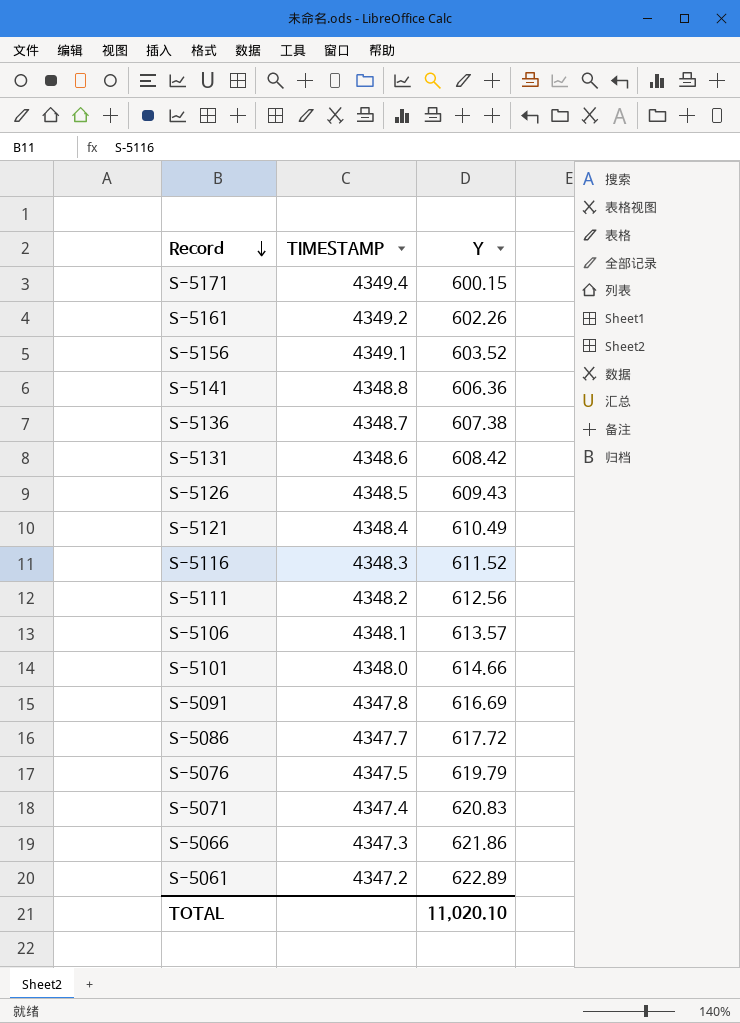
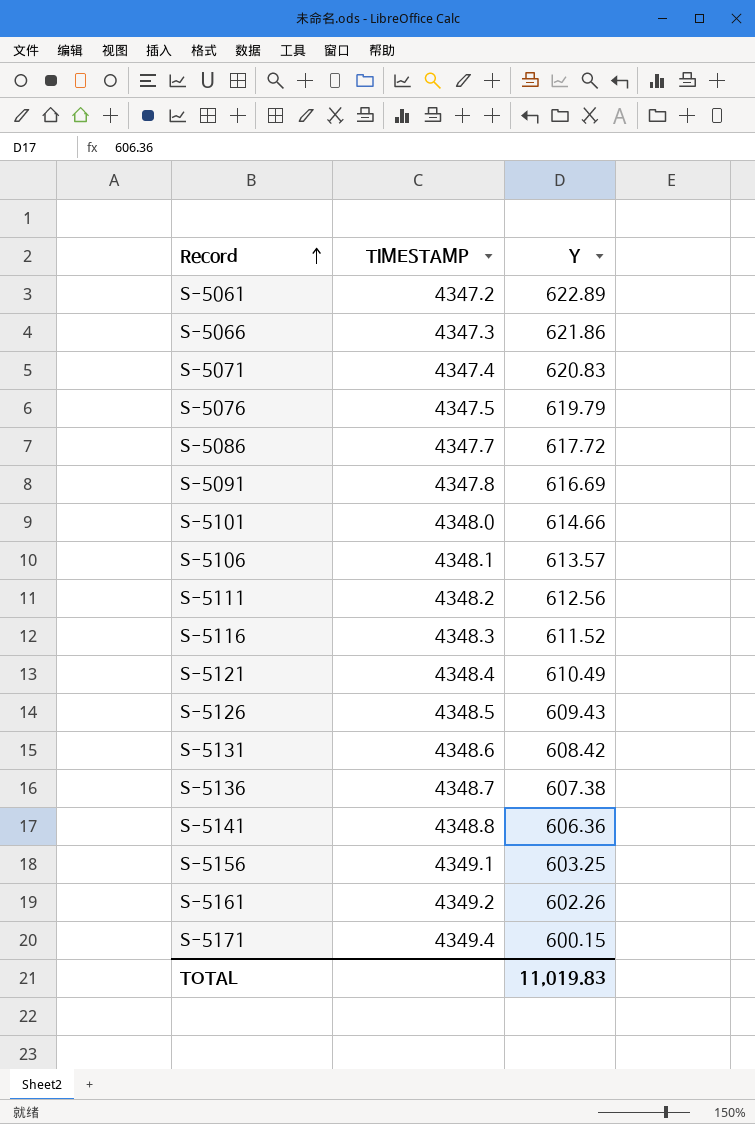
row order: Record descending -> Record ascending
S-5156 | Y: 603.52 -> 603.25
TOTAL | Y: 11,020.10 -> 11,019.83

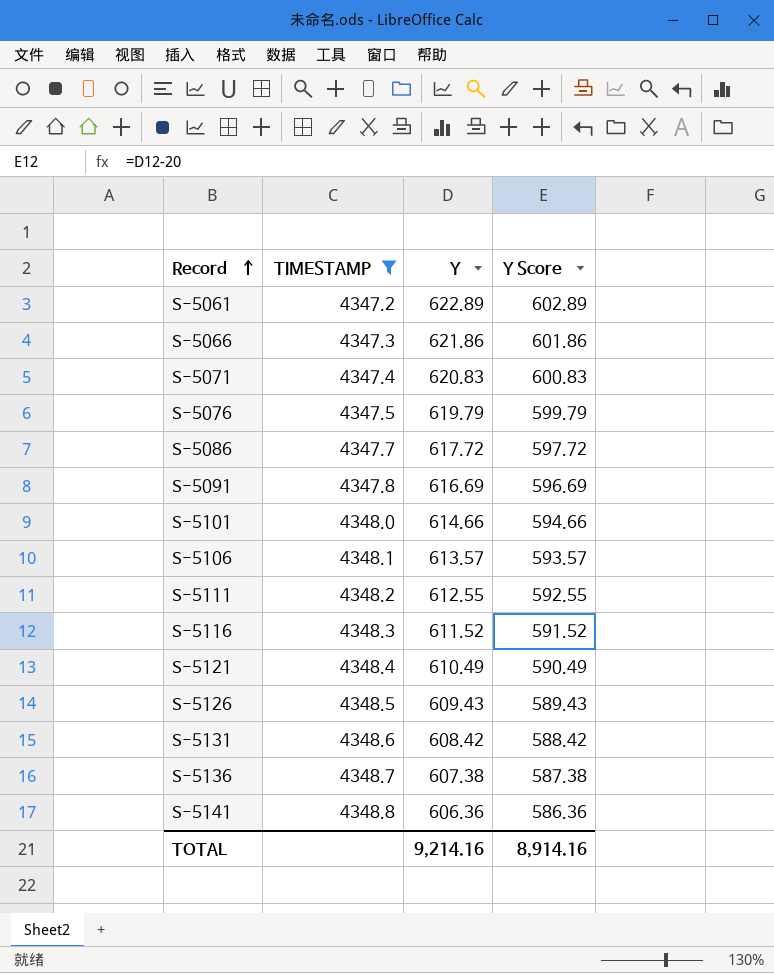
filter: none -> TIMESTAMP <= 4348.8
column Y Score | formula: none -> [Y] - 20
S-5111 | Y: 612.56 -> 612.55
TOTAL | Y: 11,019.83 -> 9,214.16

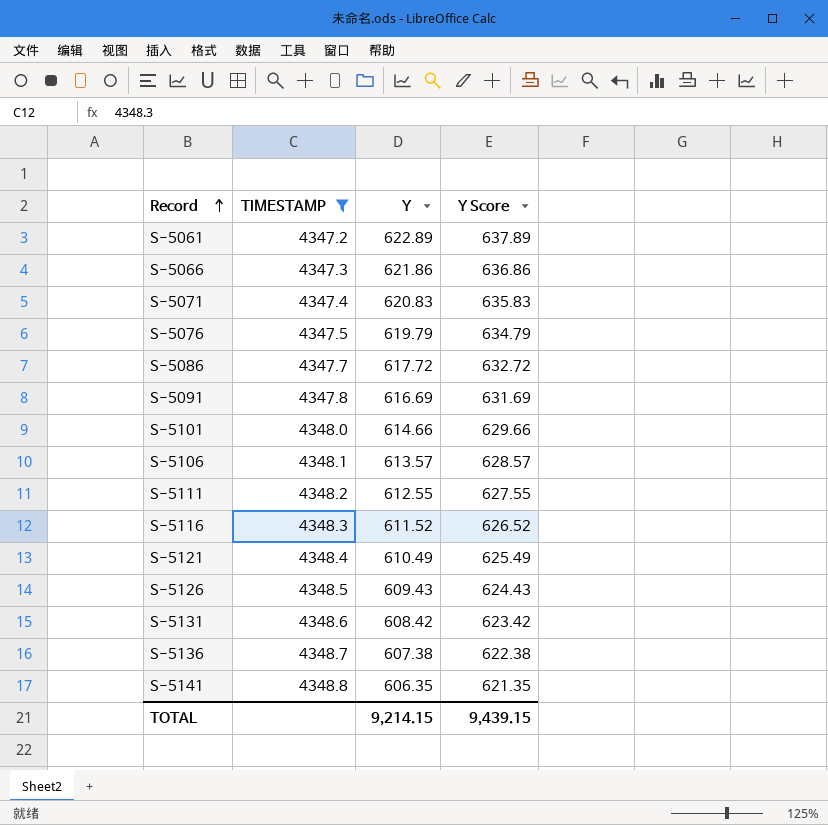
column Y Score | formula: [Y] - 20 -> [Y] + 15
S-5141 | Y: 606.36 -> 606.35
TOTAL | Y: 9,214.16 -> 9,214.15
TOTAL | Y Score: 8,914.16 -> 9,439.15

